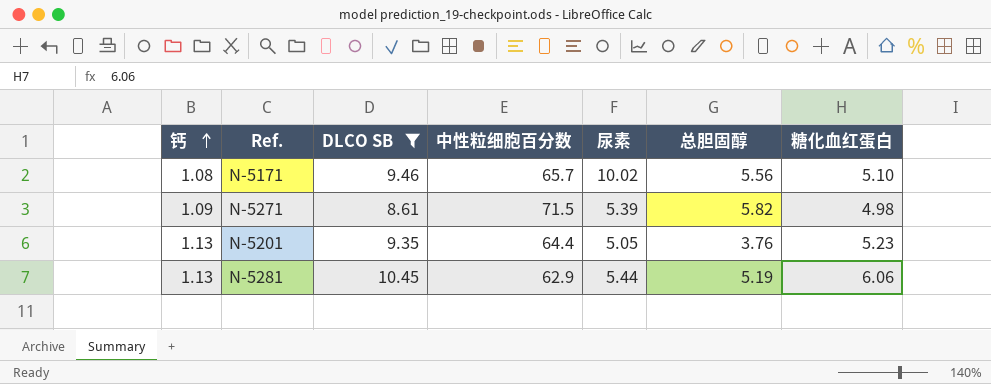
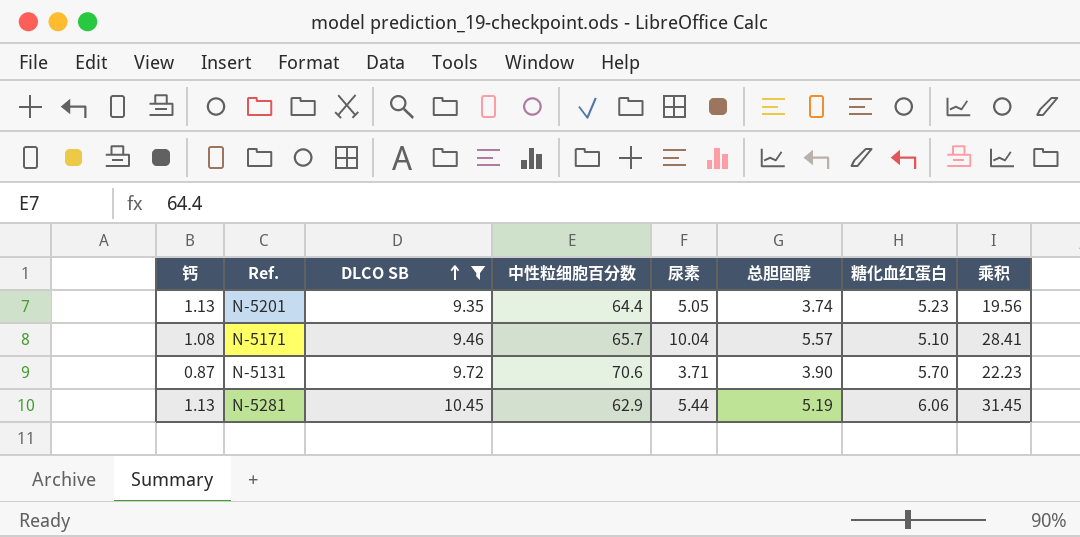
row order: 钙 ascending -> DLCO SB ascending
column 乘积 | formula: none -> [总胆固醇] * [糖化血红蛋白]
row N-5271: 1.09 | 8.61 | 71.5 | 5.39 | 5.82 | 4.98 -> none
N-5201 | 总胆固醇: 3.76 -> 3.74
N-5171 | 尿素: 10.02 -> 10.04
N-5171 | 总胆固醇: 5.56 -> 5.57
row N-5131: none -> 0.87 | 9.72 | 70.6 | 3.71 | 3.90 | 5.70 | 22.23

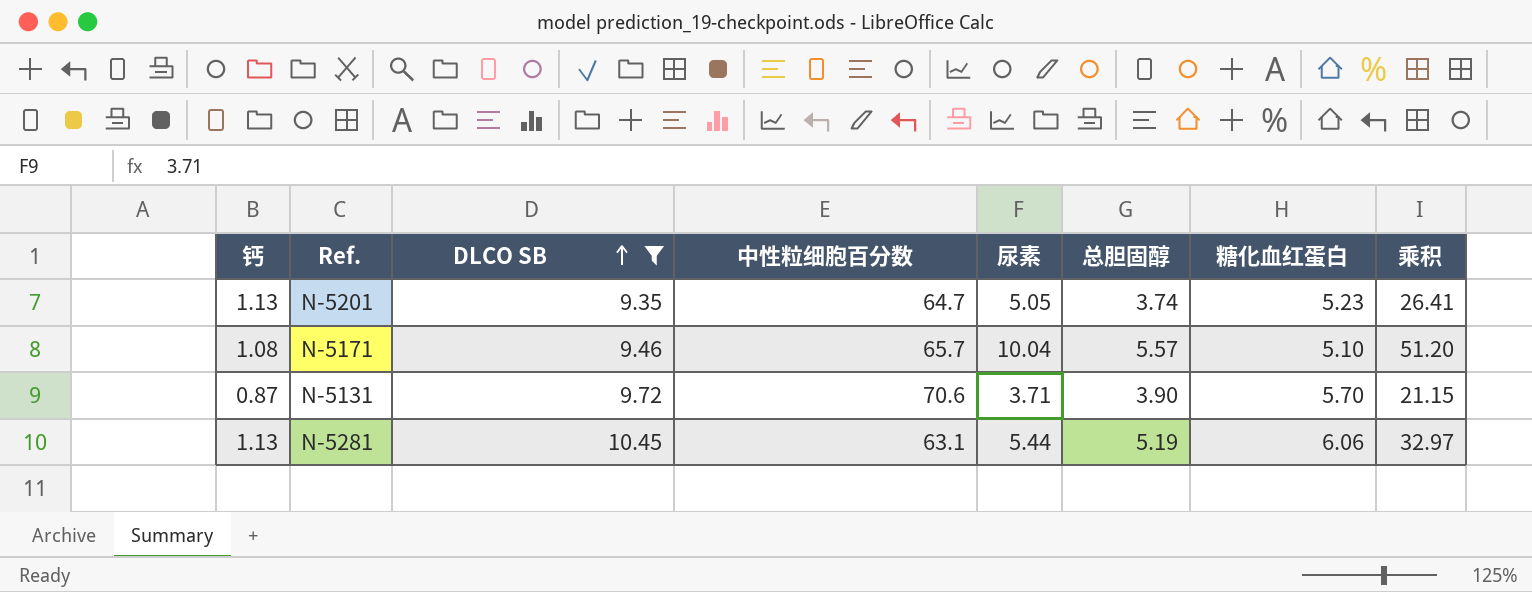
column 乘积 | formula: [总胆固醇] * [糖化血红蛋白] -> [尿素] * [糖化血红蛋白]
N-5201 | 中性粒细胞百分数: 64.4 -> 64.7
N-5281 | 中性粒细胞百分数: 62.9 -> 63.1

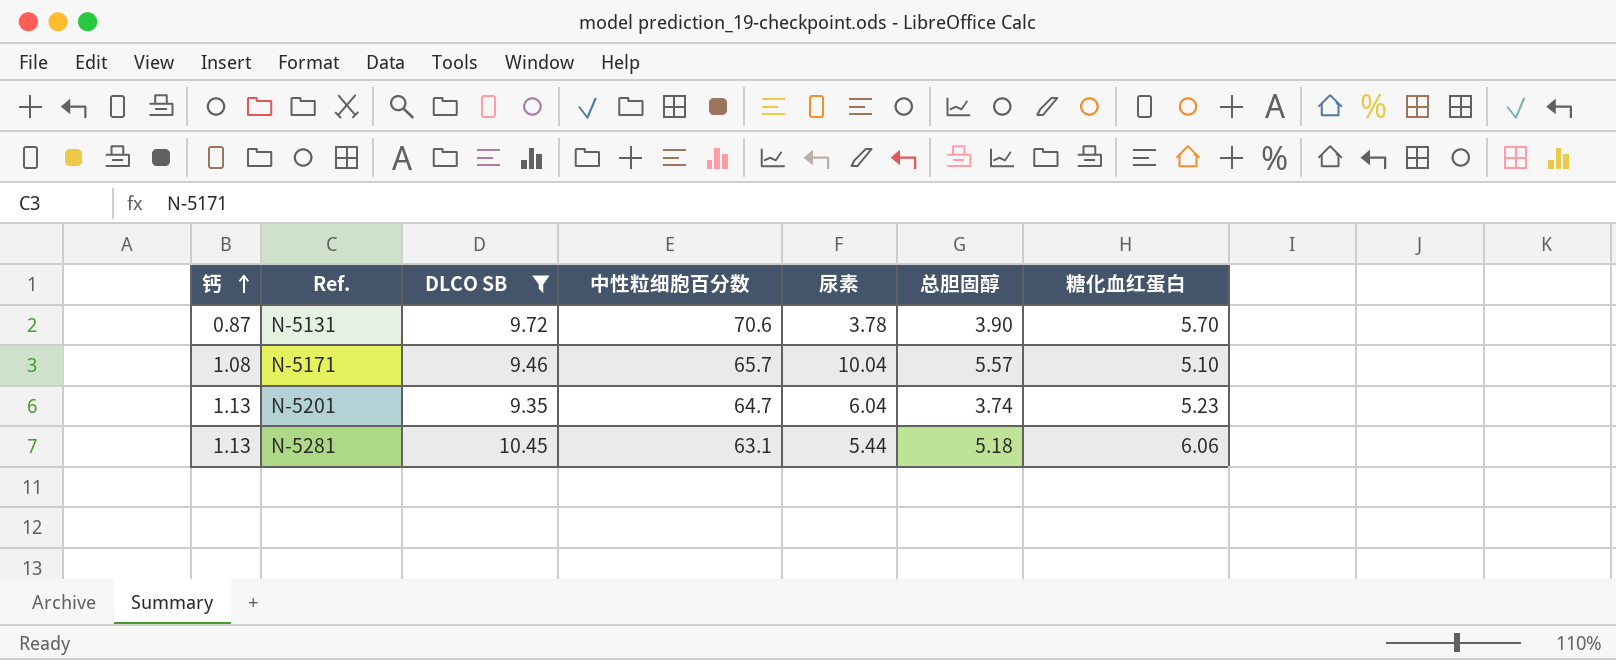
row order: DLCO SB ascending -> 钙 ascending
column 乘积 | formula: [尿素] * [糖化血红蛋白] -> none
N-5131 | 尿素: 3.71 -> 3.78
N-5201 | 尿素: 5.05 -> 6.04
N-5281 | 总胆固醇: 5.19 -> 5.18

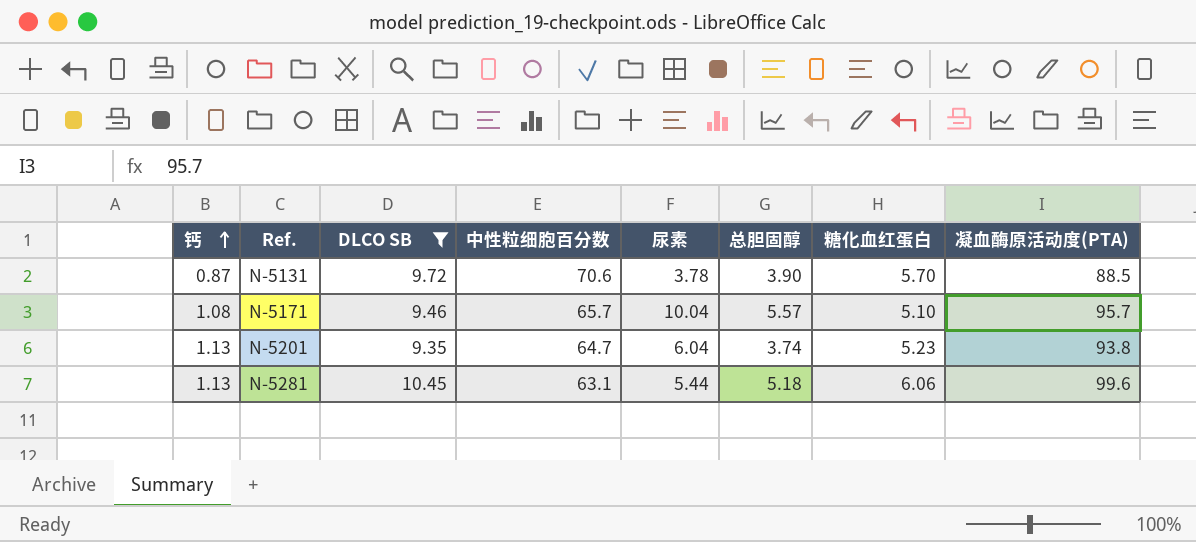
column 凝血酶原活动度(PTA) | position: none -> 8

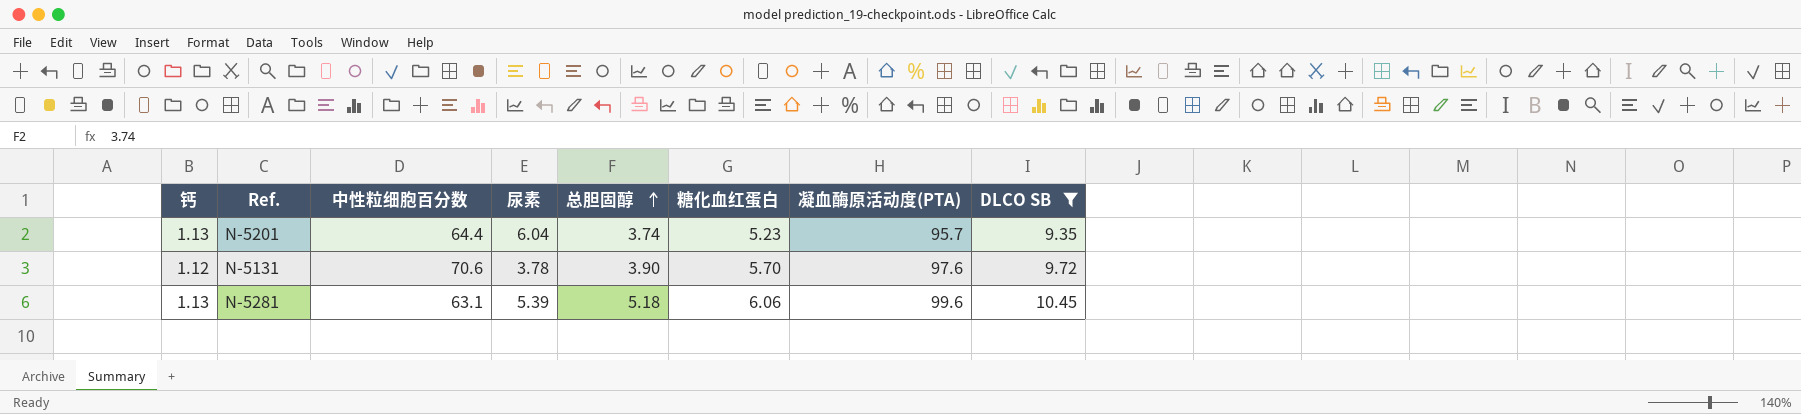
row order: 钙 ascending -> 总胆固醇 ascending
column DLCO SB | position: 3 -> 8
row N-5171: 1.08 | 9.46 | 65.7 | 10.04 | 5.57 | 5.10 | 95.7 -> none
N-5201 | 中性粒细胞百分数: 64.7 -> 64.4
N-5201 | 凝血酶原活动度(PTA): 93.8 -> 95.7
N-5131 | 钙: 0.87 -> 1.12
N-5131 | 凝血酶原活动度(PTA): 88.5 -> 97.6
N-5281 | 尿素: 5.44 -> 5.39

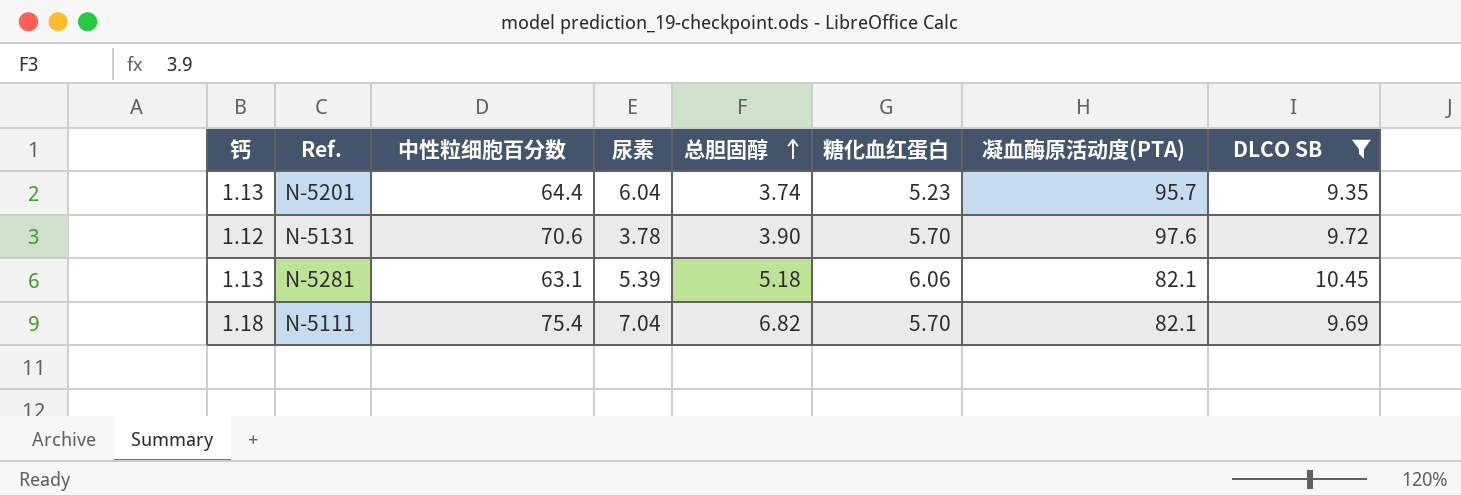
N-5281 | 凝血酶原活动度(PTA): 99.6 -> 82.1
row N-5111: none -> 1.18 | 75.4 | 7.04 | 6.82 | 5.70 | 82.1 | 9.69

